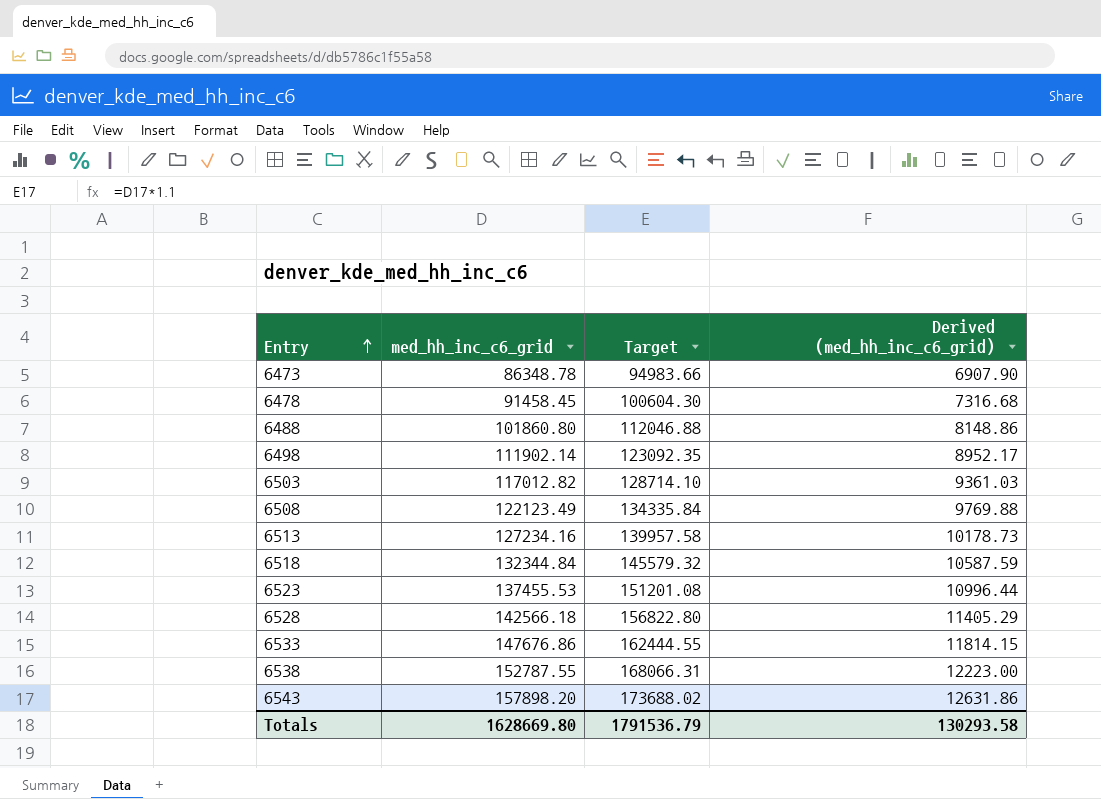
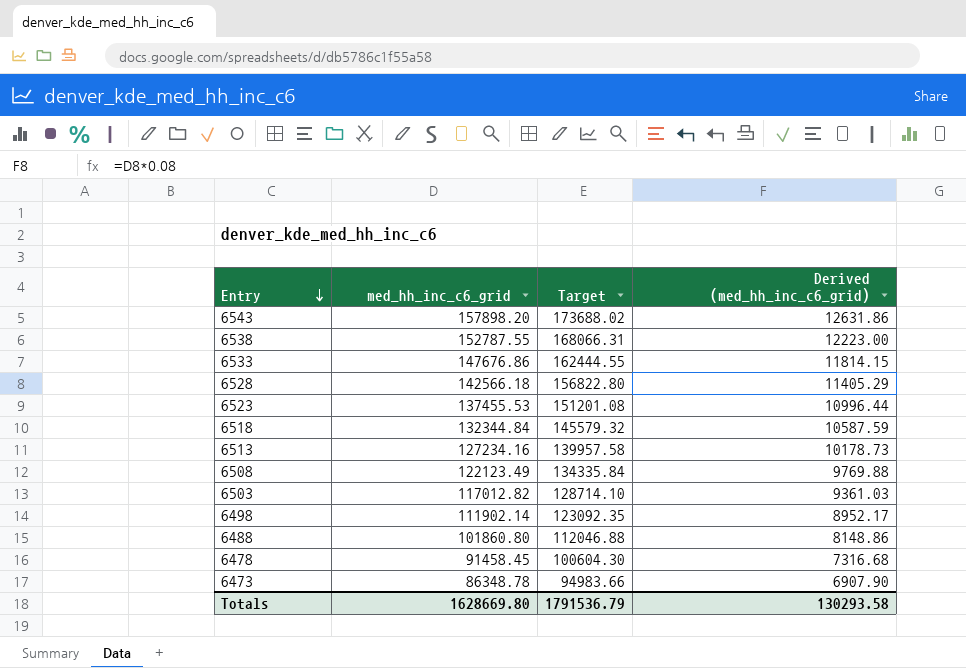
row order: Entry ascending -> Entry descending

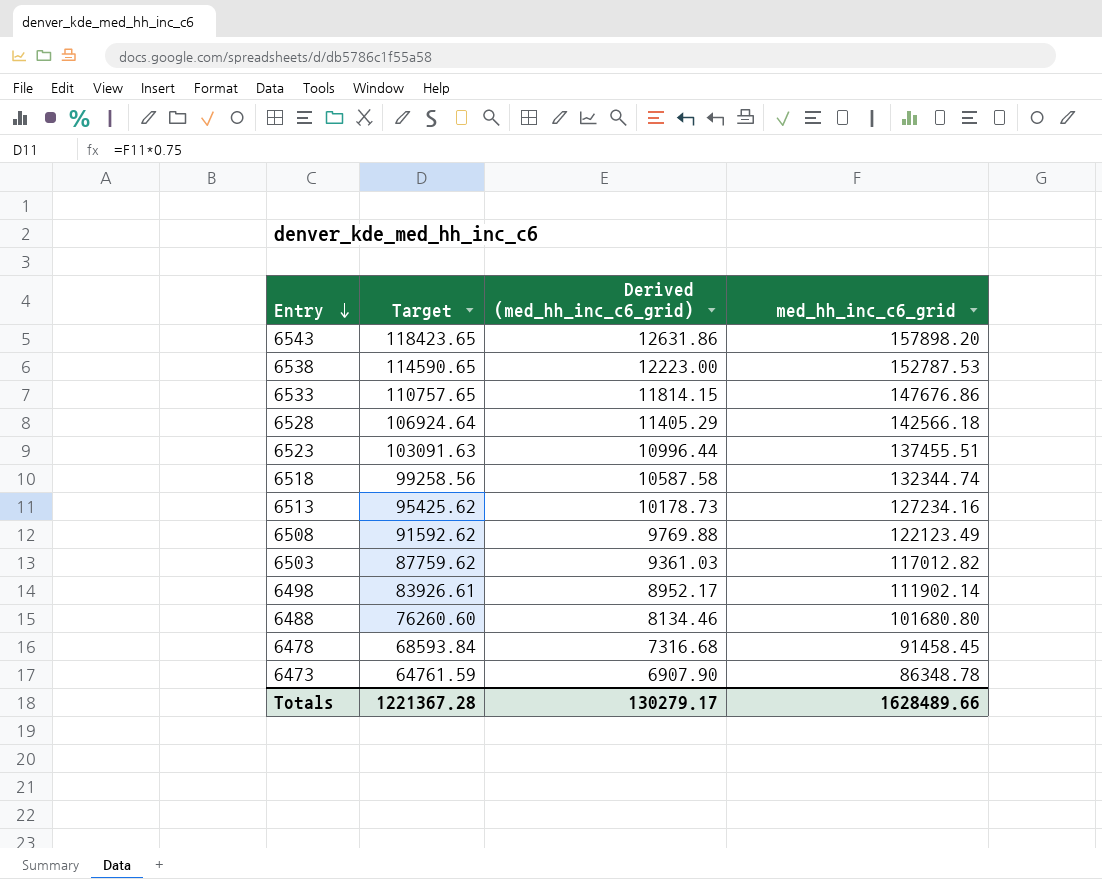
column Target | formula: [med_hh_inc_c6_grid] * 1.1 -> [med_hh_inc_c6_grid] * 0.75
column med_hh_inc_c6_grid | position: 2 -> 4
6538 | med_hh_inc_c6_grid: 152787.55 -> 152787.53
6523 | med_hh_inc_c6_grid: 137455.53 -> 137455.51
6518 | Derived (med_hh_inc_c6_grid): 10587.59 -> 10587.58
6518 | med_hh_inc_c6_grid: 132344.84 -> 132344.74
6488 | Derived (med_hh_inc_c6_grid): 8148.86 -> 8134.46
6488 | med_hh_inc_c6_grid: 101860.80 -> 101680.80
Totals | Target: 1791536.79 -> 1221367.28
Totals | Derived (med_hh_inc_c6_grid): 130293.58 -> 130279.17
Totals | med_hh_inc_c6_grid: 1628669.80 -> 1628489.66

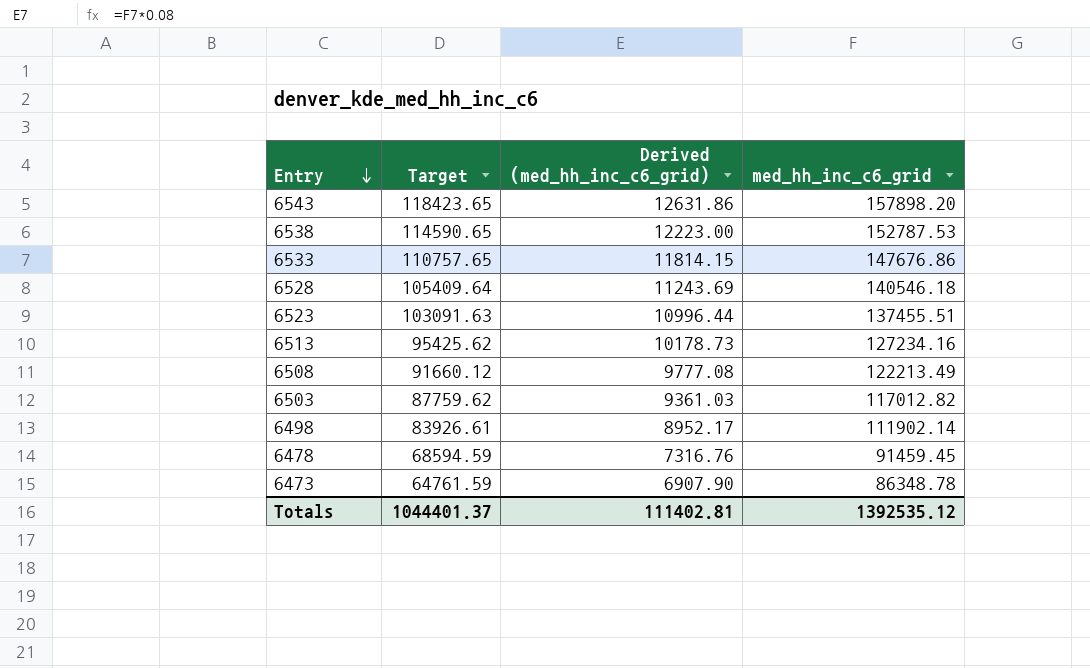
row 6518: 99258.56 | 10587.58 | 132344.74 -> none
row 6488: 76260.60 | 8134.46 | 101680.80 -> none
6528 | Target: 106924.64 -> 105409.64
6528 | Derived (med_hh_inc_c6_grid): 11405.29 -> 11243.69
6528 | med_hh_inc_c6_grid: 142566.18 -> 140546.18
6508 | Target: 91592.62 -> 91660.12
6508 | Derived (med_hh_inc_c6_grid): 9769.88 -> 9777.08
6508 | med_hh_inc_c6_grid: 122123.49 -> 122213.49
6478 | Target: 68593.84 -> 68594.59
6478 | Derived (med_hh_inc_c6_grid): 7316.68 -> 7316.76
6478 | med_hh_inc_c6_grid: 91458.45 -> 91459.45
Totals | Target: 1221367.28 -> 1044401.37
Totals | Derived (med_hh_inc_c6_grid): 130279.17 -> 111402.81
Totals | med_hh_inc_c6_grid: 1628489.66 -> 1392535.12

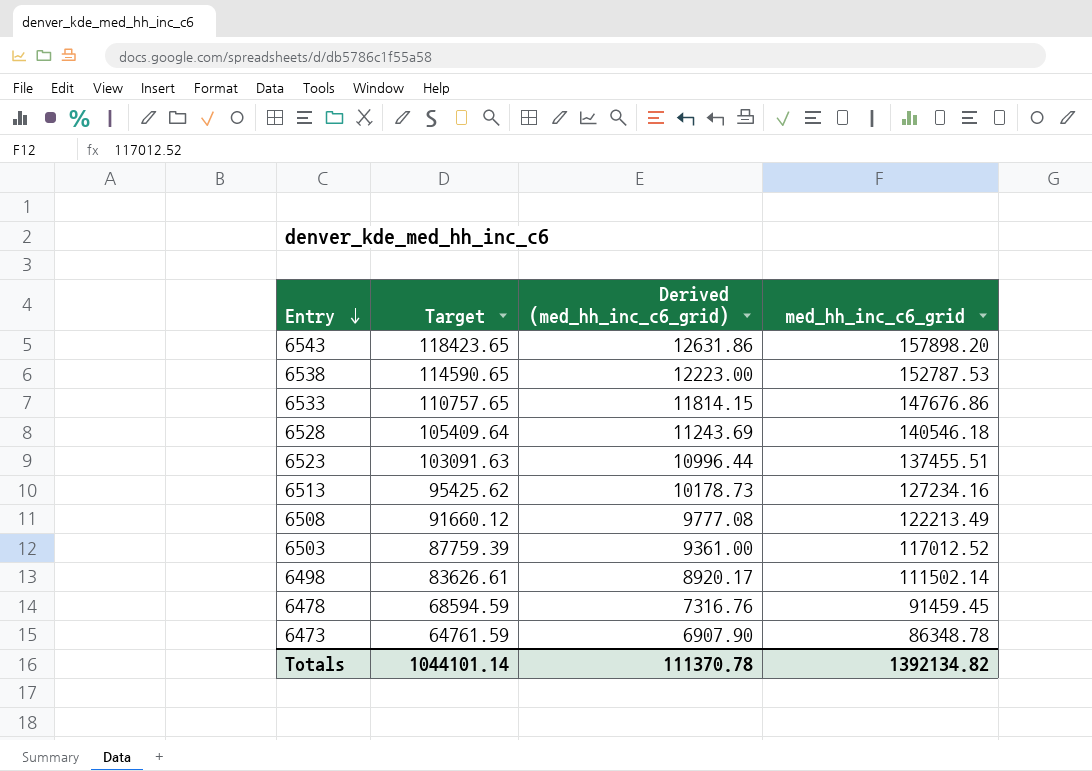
6503 | Target: 87759.62 -> 87759.39
6503 | Derived (med_hh_inc_c6_grid): 9361.03 -> 9361.00
6503 | med_hh_inc_c6_grid: 117012.82 -> 117012.52
6498 | Target: 83926.61 -> 83626.61
6498 | Derived (med_hh_inc_c6_grid): 8952.17 -> 8920.17
6498 | med_hh_inc_c6_grid: 111902.14 -> 111502.14
Totals | Target: 1044401.37 -> 1044101.14
Totals | Derived (med_hh_inc_c6_grid): 111402.81 -> 111370.78
Totals | med_hh_inc_c6_grid: 1392535.12 -> 1392134.82

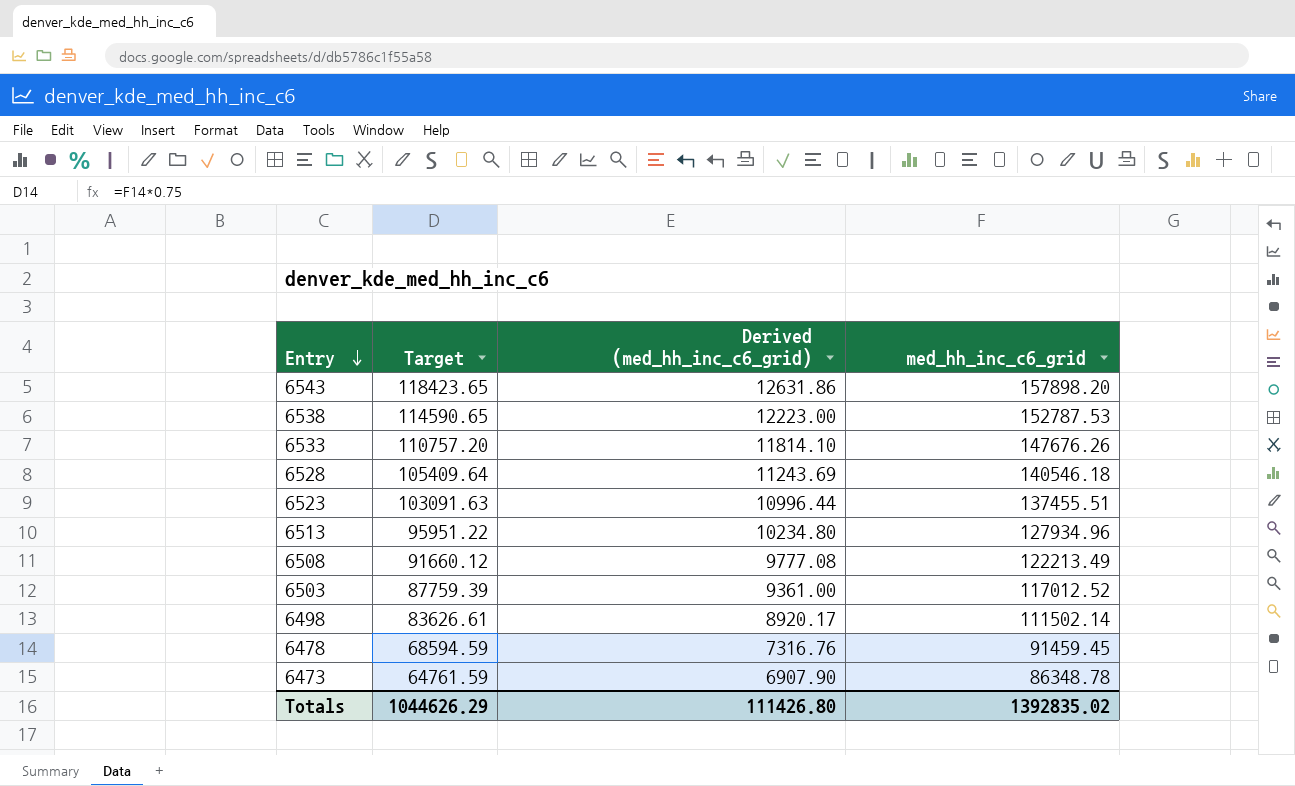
6533 | Target: 110757.65 -> 110757.20
6533 | Derived (med_hh_inc_c6_grid): 11814.15 -> 11814.10
6533 | med_hh_inc_c6_grid: 147676.86 -> 147676.26
6513 | Target: 95425.62 -> 95951.22
6513 | Derived (med_hh_inc_c6_grid): 10178.73 -> 10234.80
6513 | med_hh_inc_c6_grid: 127234.16 -> 127934.96
Totals | Target: 1044101.14 -> 1044626.29
Totals | Derived (med_hh_inc_c6_grid): 111370.78 -> 111426.80
Totals | med_hh_inc_c6_grid: 1392134.82 -> 1392835.02

